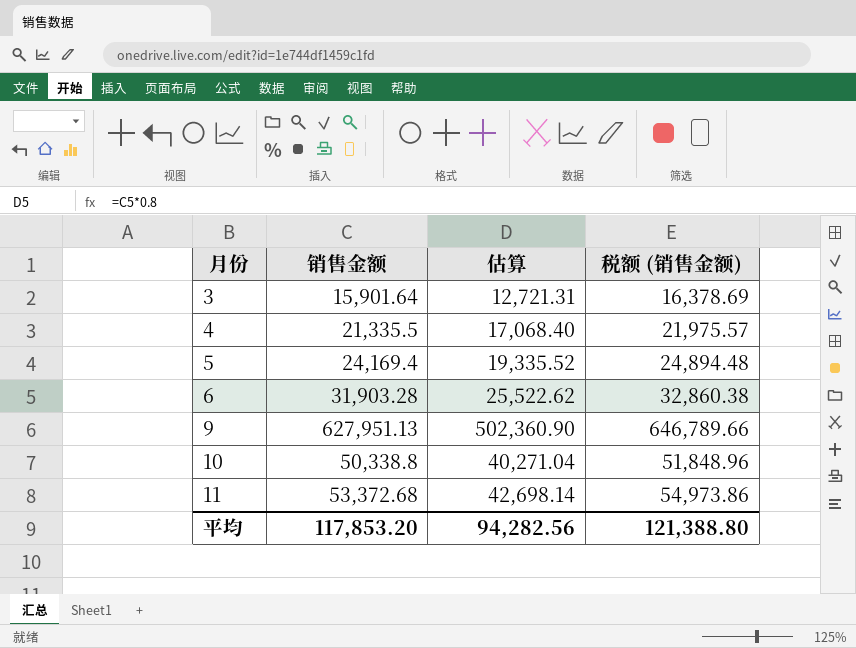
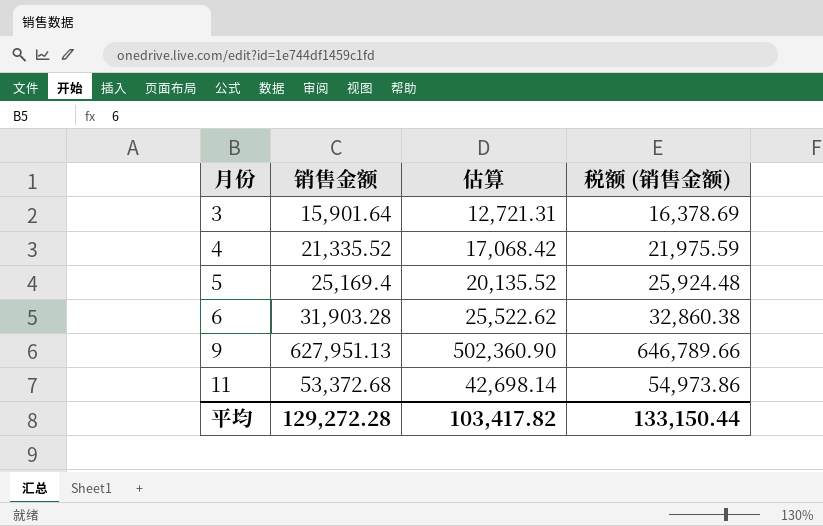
row 10: 50,338.8 | 40,271.04 | 51,848.96 -> none
4 | 销售金额: 21,335.5 -> 21,335.52
4 | 估算: 17,068.40 -> 17,068.42
4 | 税额 (销售金额): 21,975.57 -> 21,975.59
5 | 销售金额: 24,169.4 -> 25,169.4
5 | 估算: 19,335.52 -> 20,135.52
5 | 税额 (销售金额): 24,894.48 -> 25,924.48
平均 | 销售金额: 117,853.20 -> 129,272.28
平均 | 估算: 94,282.56 -> 103,417.82
平均 | 税额 (销售金额): 121,388.80 -> 133,150.44

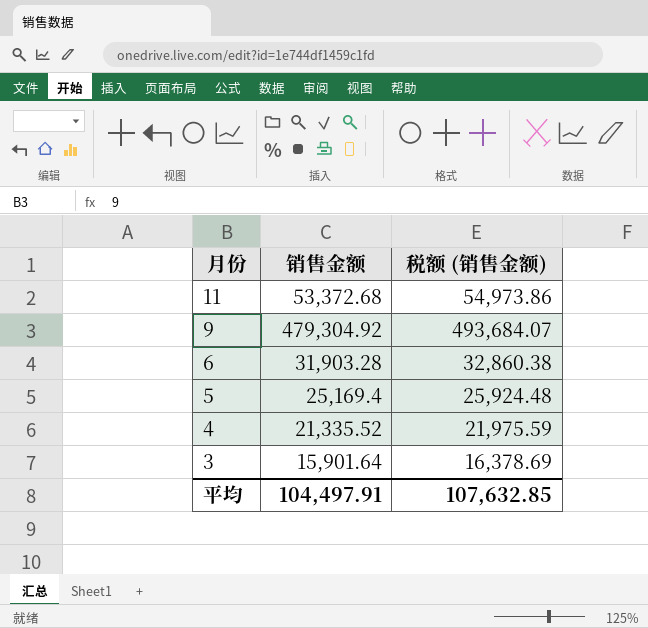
row order: 月份 ascending -> 月份 descending
column 估算 | formula: [销售金额] * 0.8 -> none
9 | 销售金额: 627,951.13 -> 479,304.92
9 | 税额 (销售金额): 646,789.66 -> 493,684.07
平均 | 销售金额: 129,272.28 -> 104,497.91
平均 | 税额 (销售金额): 133,150.44 -> 107,632.85

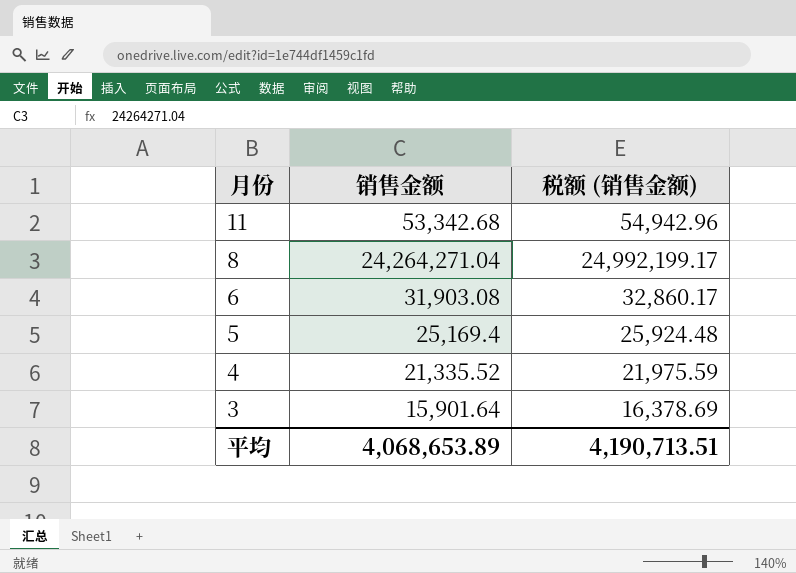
row 9: 479,304.92 | 493,684.07 -> none
11 | 销售金额: 53,372.68 -> 53,342.68
11 | 税额 (销售金额): 54,973.86 -> 54,942.96
row 8: none -> 24,264,271.04 | 24,992,199.17
6 | 销售金额: 31,903.28 -> 31,903.08
6 | 税额 (销售金额): 32,860.38 -> 32,860.17
平均 | 销售金额: 104,497.91 -> 4,068,653.89
平均 | 税额 (销售金额): 107,632.85 -> 4,190,713.51

